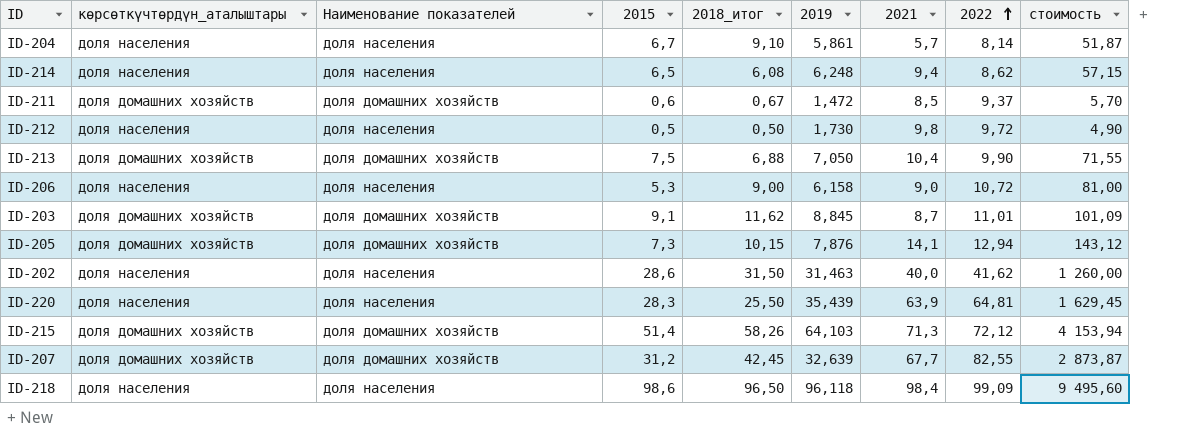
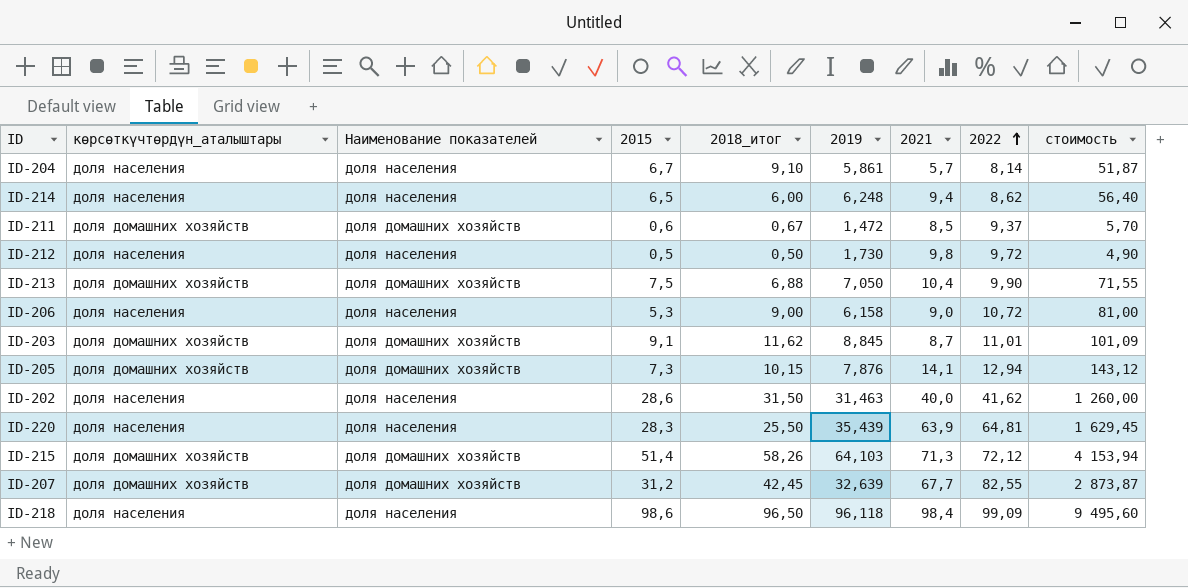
ID-214 | 2018_итог: 6,08 -> 6,00
ID-214 | стоимость: 57,15 -> 56,40

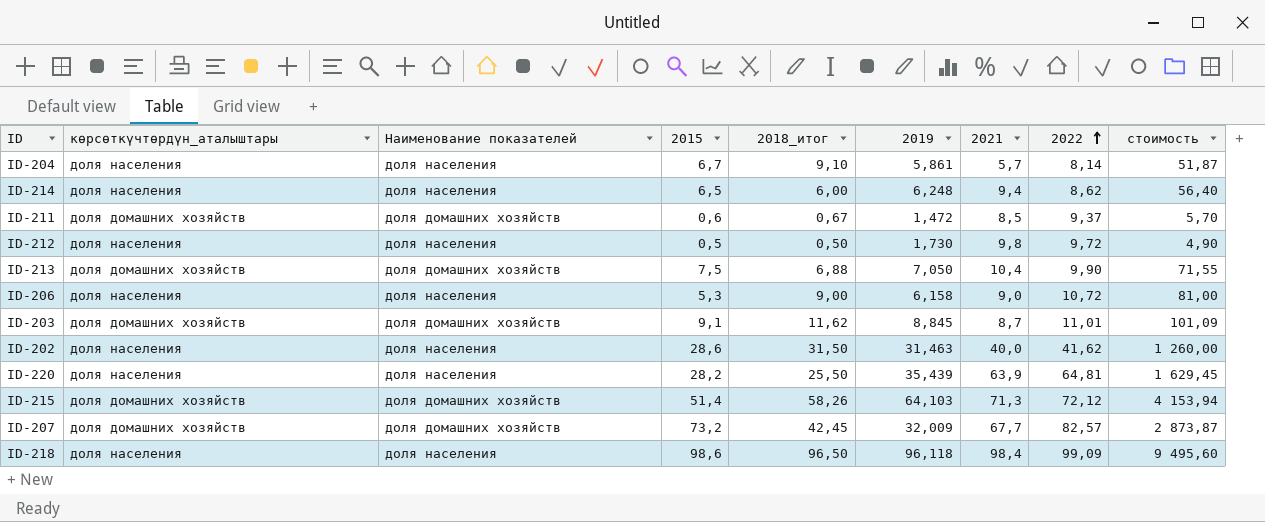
row ID-205: доля домашних хозяйств | доля домашних хозяйств | 7,3 | 10,15 | 7,876 | 14,1 | 12,94 | 143,12 -> none
ID-220 | 2015: 28,3 -> 28,2
ID-207 | 2015: 31,2 -> 73,2
ID-207 | 2019: 32,639 -> 32,009
ID-207 | 2022: 82,55 -> 82,57

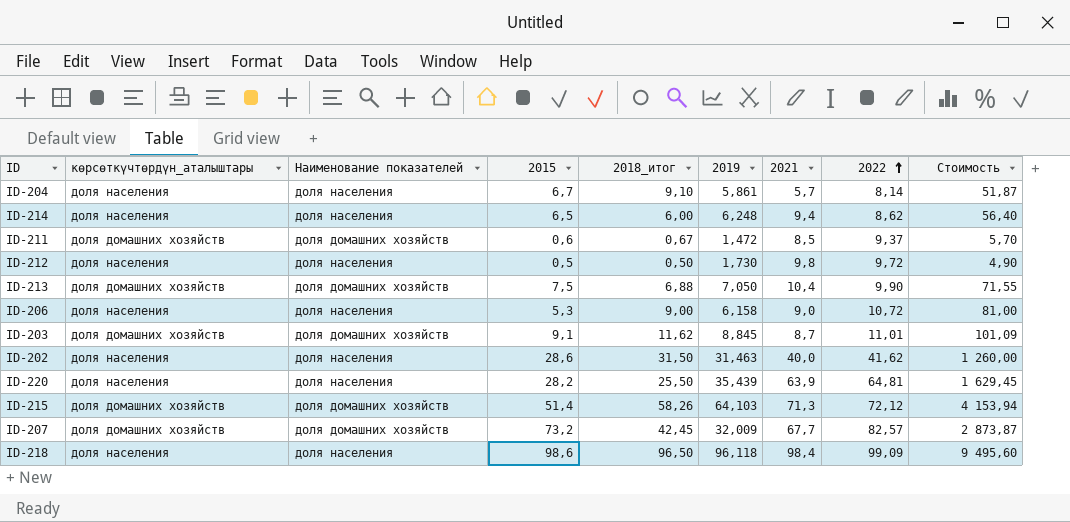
column name: стоимость -> Стоимость

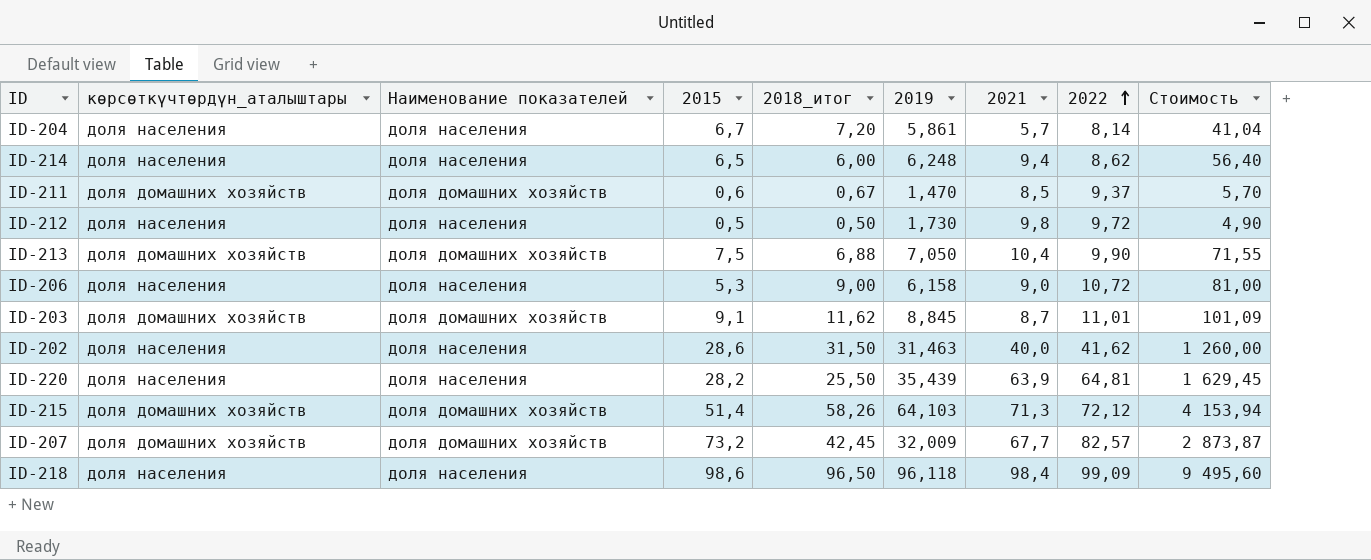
ID-204 | 2018_итог: 9,10 -> 7,20
ID-204 | Стоимость: 51,87 -> 41,04
ID-211 | 2019: 1,472 -> 1,470

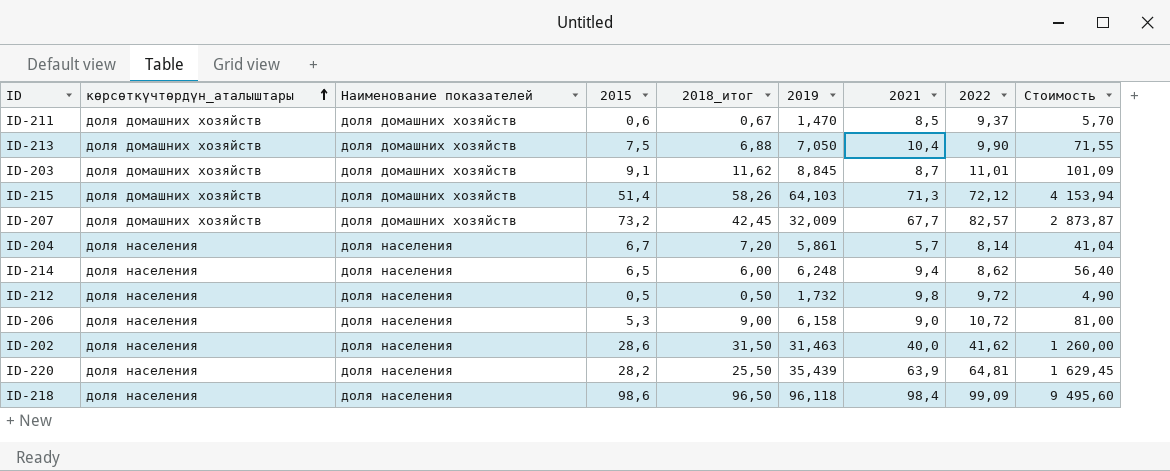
row order: 2022 ascending -> көрсөткүчтөрдүн_аталыштары ascending
ID-212 | 2019: 1,730 -> 1,732

